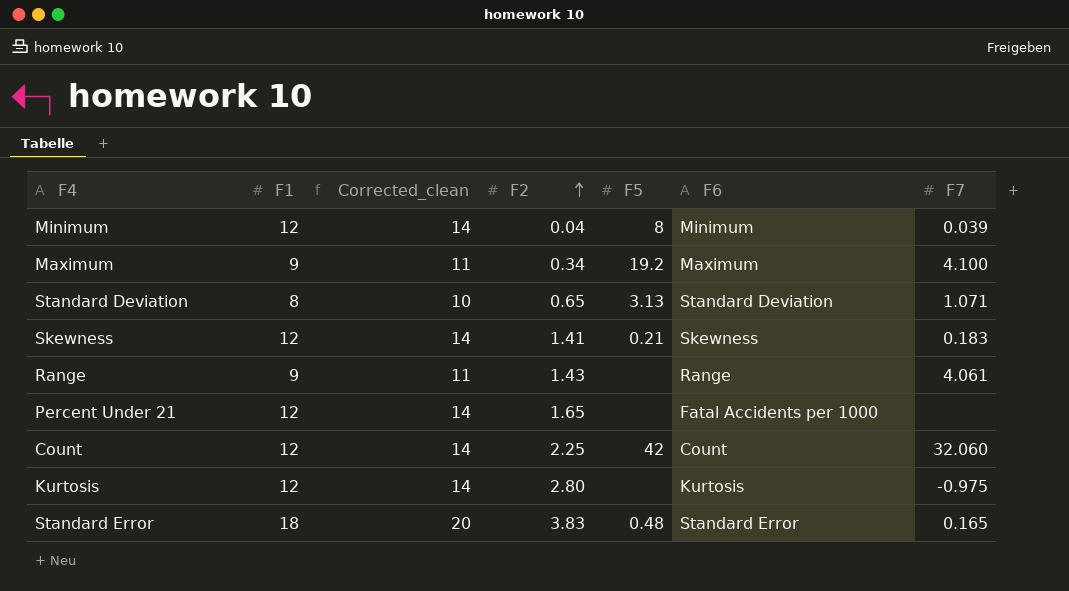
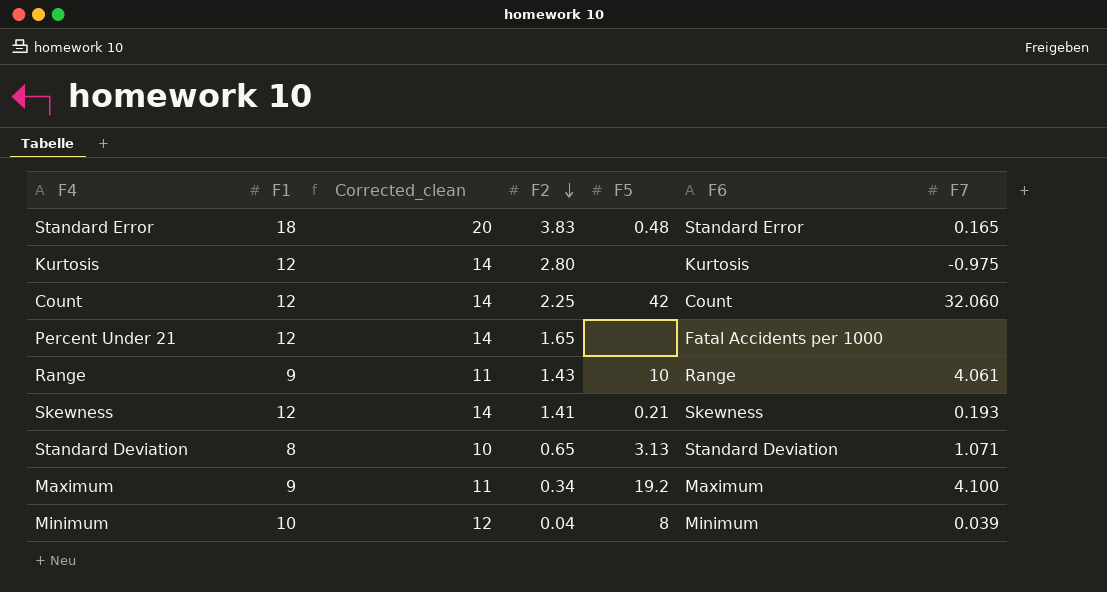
row order: F2 ascending -> F2 descending
Range | F5: none -> 10
Skewness | F7: 0.183 -> 0.193
Minimum | F1: 12 -> 10
Minimum | Corrected_clean: 14 -> 12

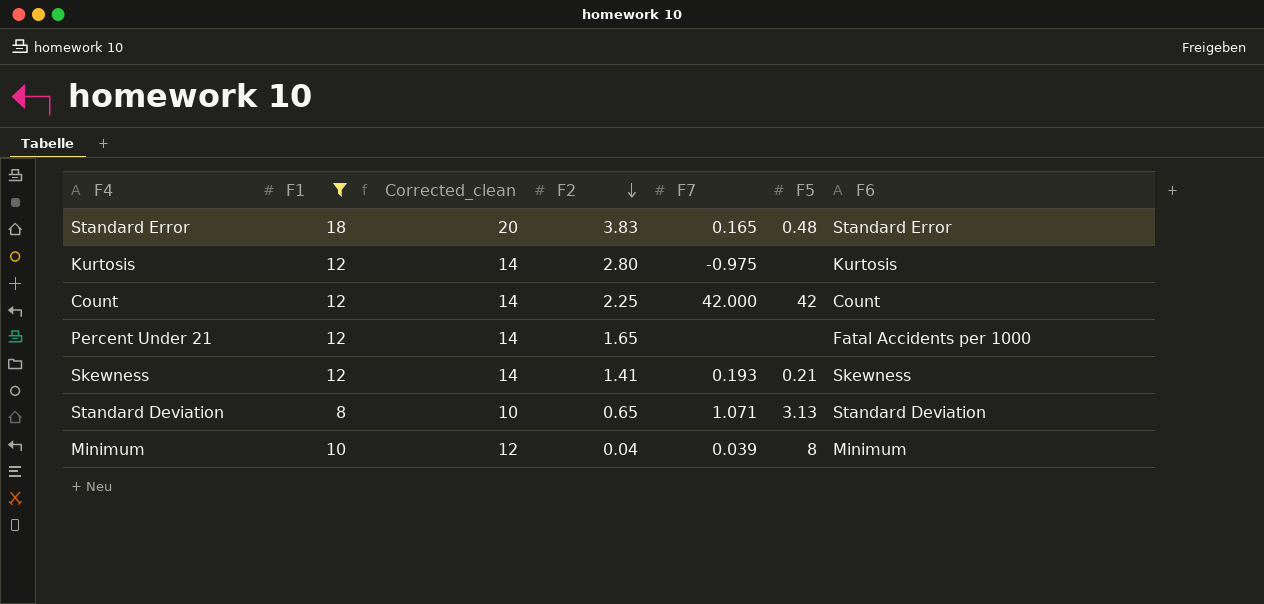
filter: none -> F1 != 9
column F7 | position: 7 -> 5
Count | F7: 32.060 -> 42.000

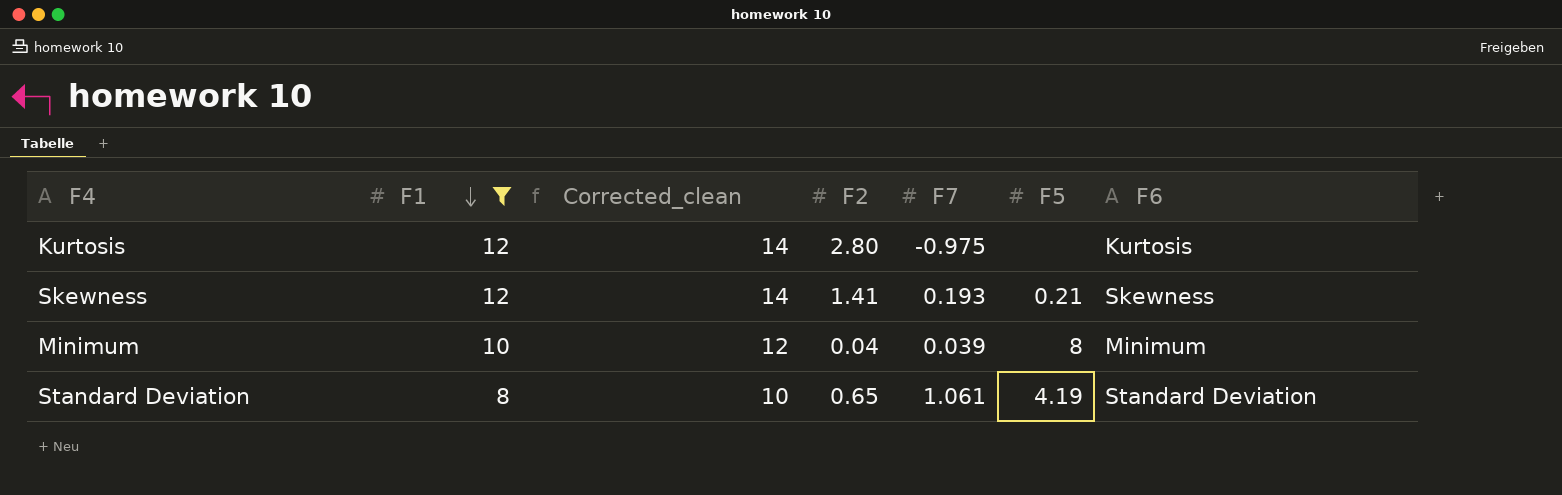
row order: F2 descending -> F1 descending
row Standard Error: 18 | 20 | 3.83 | 0.165 | 0.48 | Standard Error -> none
row Count: 12 | 14 | 2.25 | 42.000 | 42 | Count -> none
row Percent Under 21: 12 | 14 | 1.65 | none | none | Fatal Accidents per 1000 -> none
Standard Deviation | F7: 1.071 -> 1.061
Standard Deviation | F5: 3.13 -> 4.19

